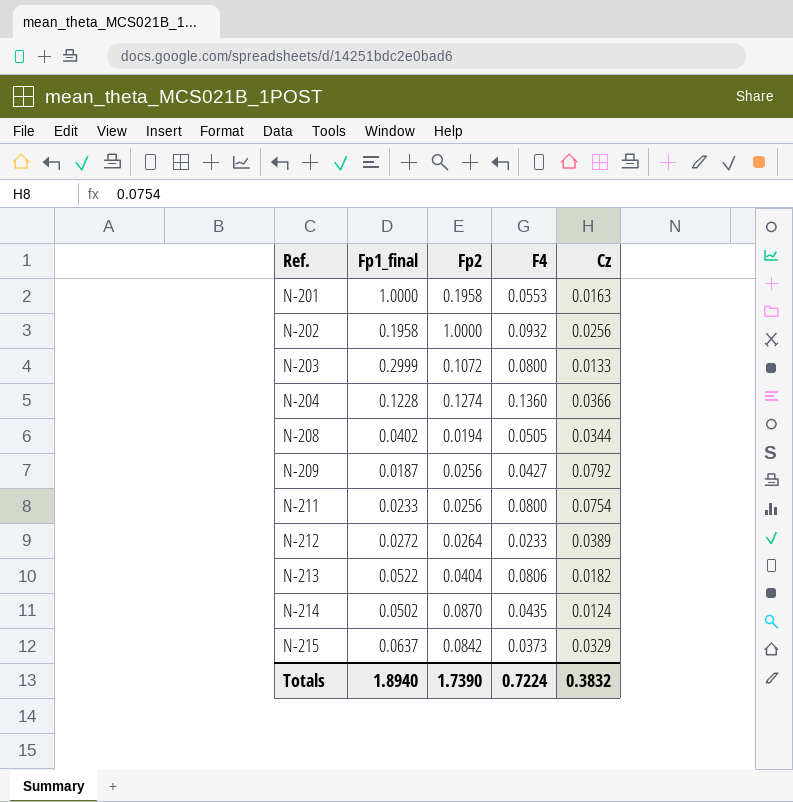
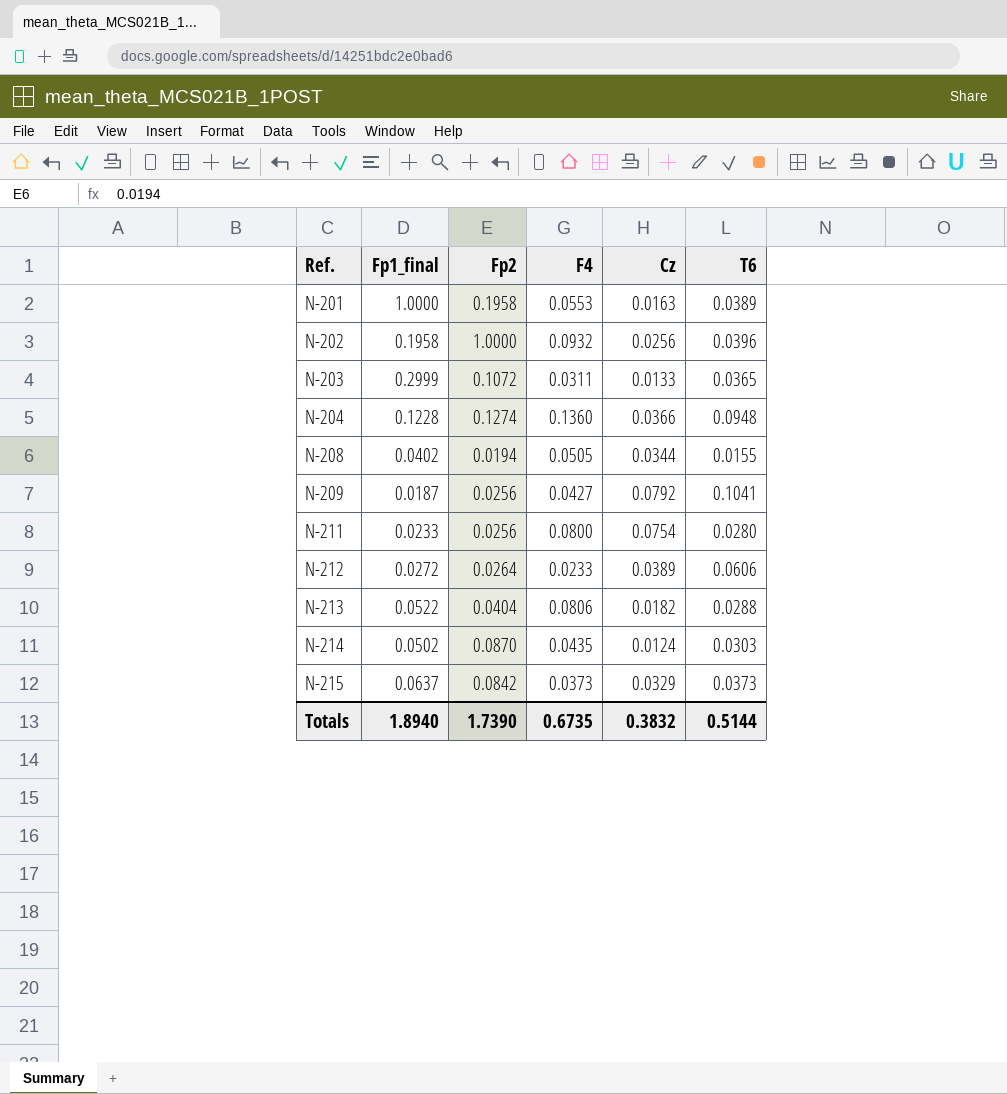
column T6 | position: none -> 6
N-203 | F4: 0.0800 -> 0.0311
Totals | F4: 0.7224 -> 0.6735

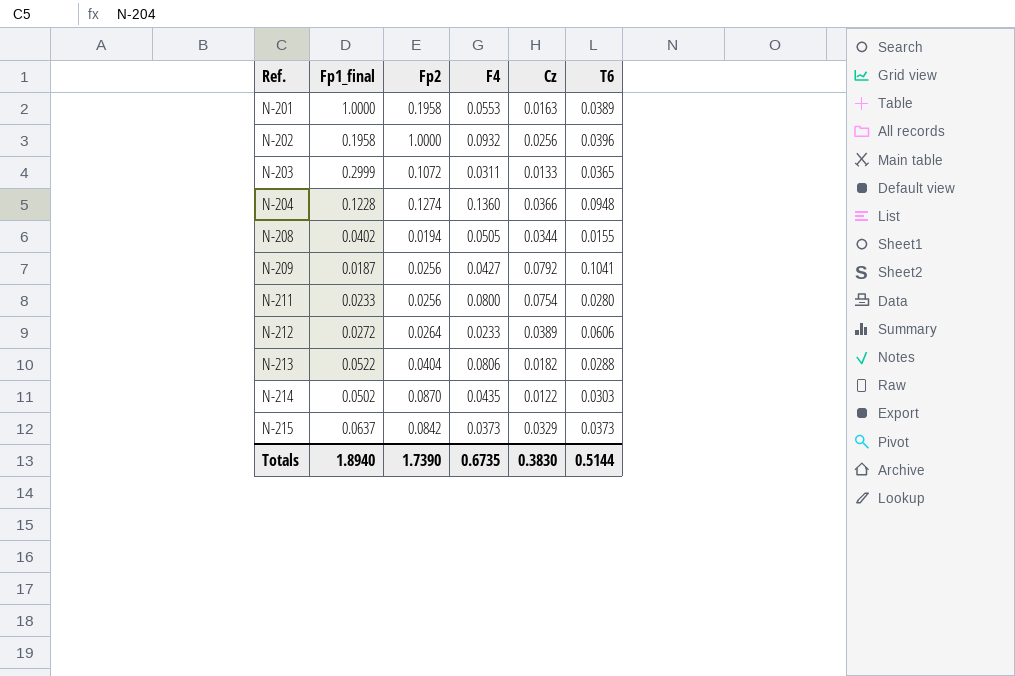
N-214 | Cz: 0.0124 -> 0.0122
Totals | Cz: 0.3832 -> 0.3830

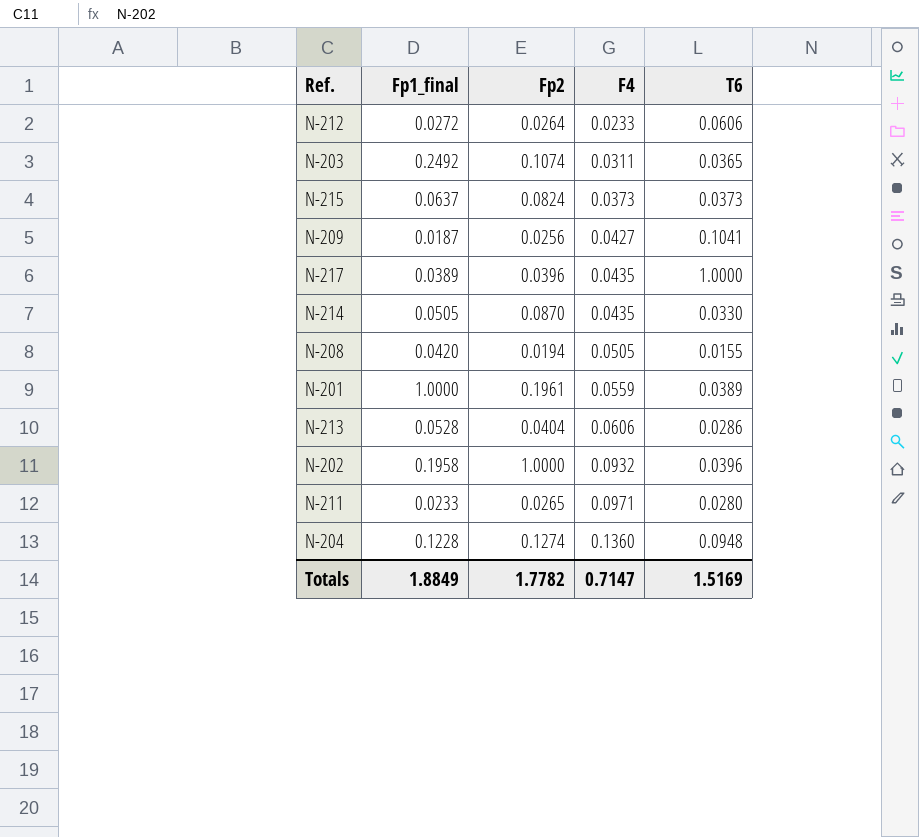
row order: Ref. ascending -> F4 ascending
column Cz | position: 5 -> none
N-203 | Fp1_final: 0.2999 -> 0.2492
N-203 | Fp2: 0.1072 -> 0.1074
N-215 | Fp2: 0.0842 -> 0.0824
row N-217: none -> 0.0389 | 0.0396 | 0.0435 | 1.0000
N-214 | Fp1_final: 0.0502 -> 0.0505
N-214 | T6: 0.0303 -> 0.0330
N-208 | Fp1_final: 0.0402 -> 0.0420
N-201 | Fp2: 0.1958 -> 0.1961
N-201 | F4: 0.0553 -> 0.0559
N-213 | Fp1_final: 0.0522 -> 0.0528
N-213 | F4: 0.0806 -> 0.0606
N-213 | T6: 0.0288 -> 0.0286
N-211 | Fp2: 0.0256 -> 0.0265
N-211 | F4: 0.0800 -> 0.0971
Totals | Fp1_final: 1.8940 -> 1.8849
Totals | Fp2: 1.7390 -> 1.7782
Totals | F4: 0.6735 -> 0.7147
Totals | T6: 0.5144 -> 1.5169

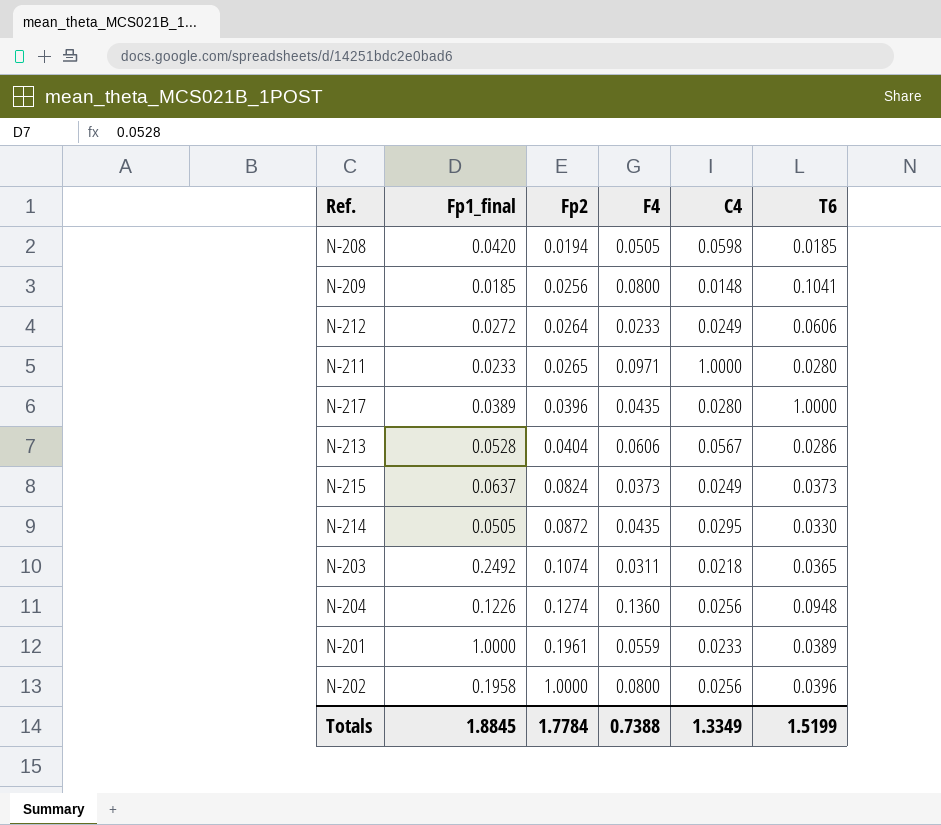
row order: F4 ascending -> Fp2 ascending
column C4 | position: none -> 5
N-208 | T6: 0.0155 -> 0.0185
N-209 | Fp1_final: 0.0187 -> 0.0185
N-209 | F4: 0.0427 -> 0.0800
N-214 | Fp2: 0.0870 -> 0.0872
N-204 | Fp1_final: 0.1228 -> 0.1226
N-202 | F4: 0.0932 -> 0.0800
Totals | Fp1_final: 1.8849 -> 1.8845
Totals | Fp2: 1.7782 -> 1.7784
Totals | F4: 0.7147 -> 0.7388
Totals | T6: 1.5169 -> 1.5199

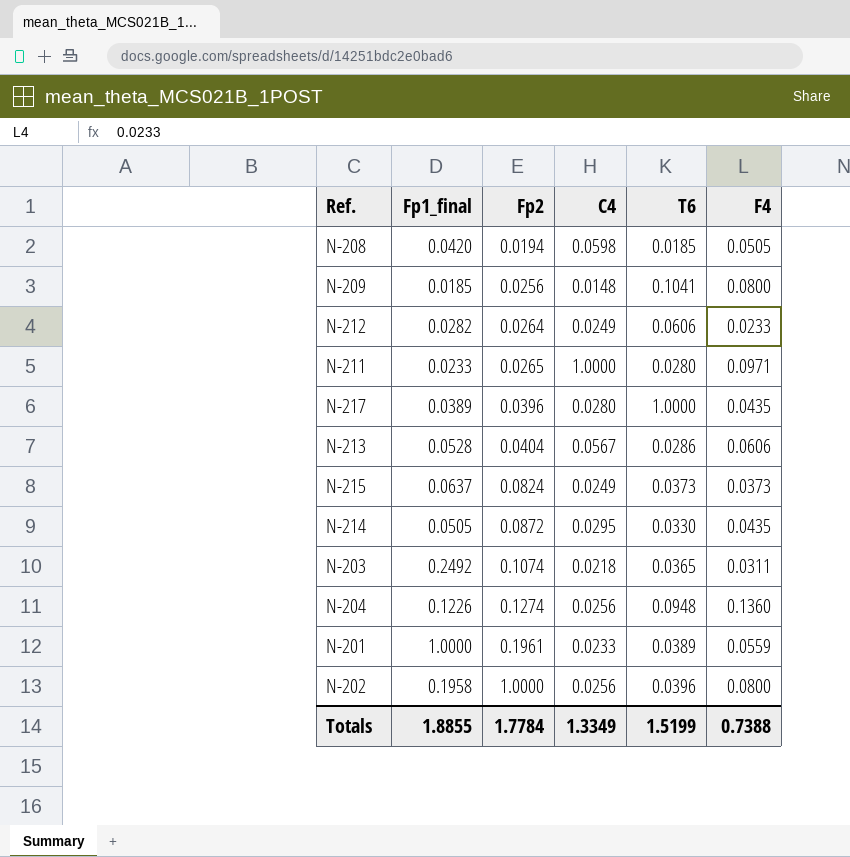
column F4 | position: 4 -> 6
N-212 | Fp1_final: 0.0272 -> 0.0282
Totals | Fp1_final: 1.8845 -> 1.8855

